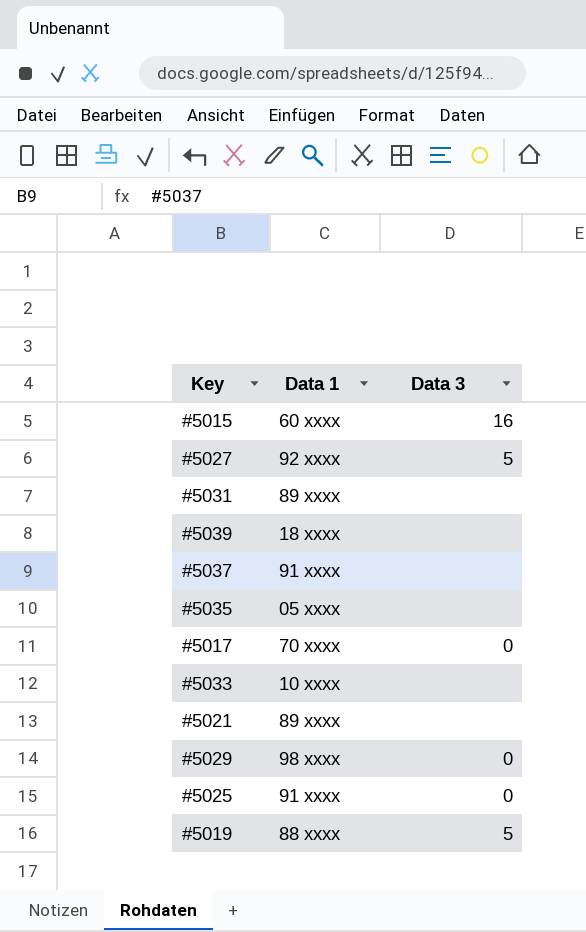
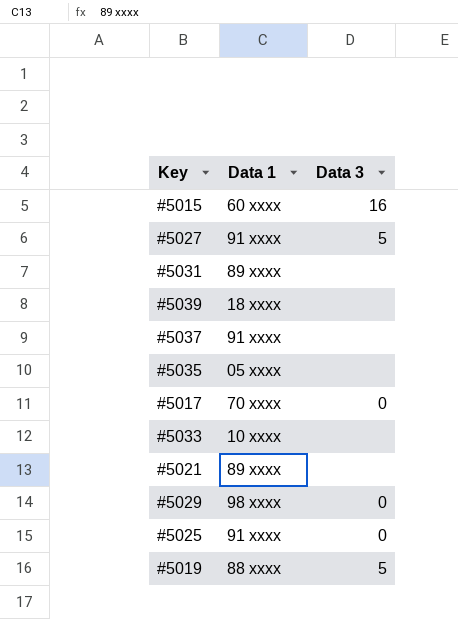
#5027 | Data 1: 92 xxxx -> 91 xxxx

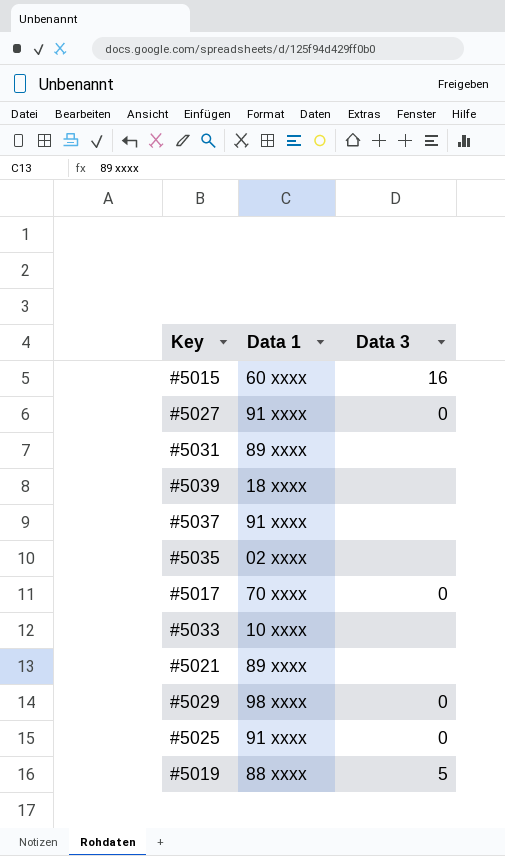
#5027 | Data 3: 5 -> 0
#5035 | Data 1: 05 xxxx -> 02 xxxx

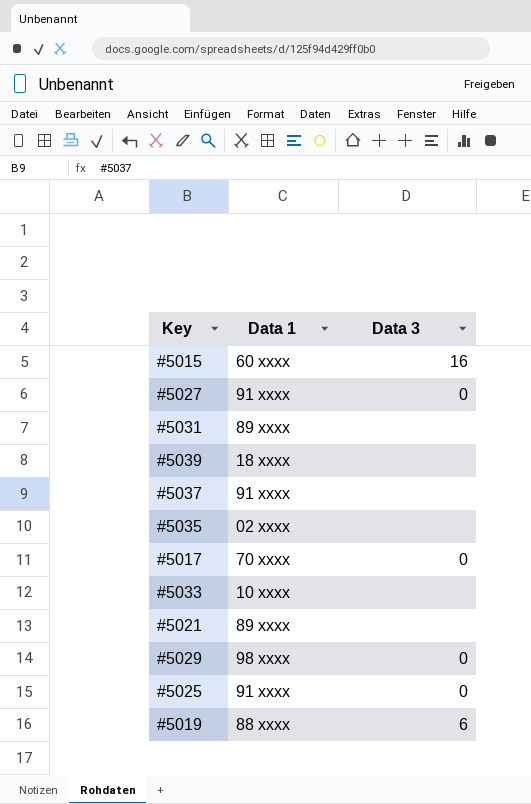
#5019 | Data 3: 5 -> 6

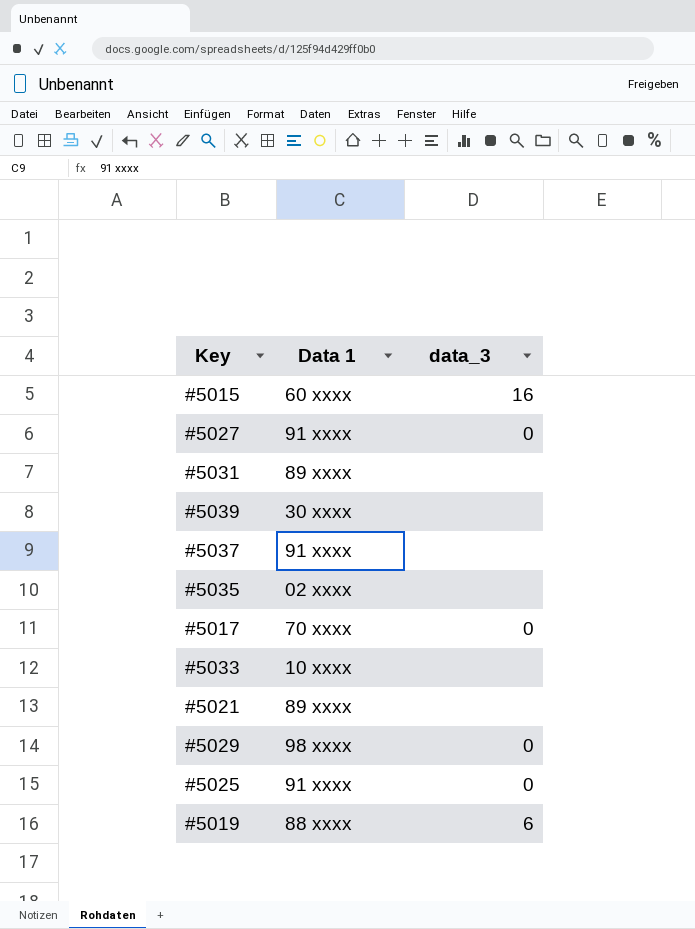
column name: Data 3 -> data_3
#5039 | Data 1: 18 xxxx -> 30 xxxx

